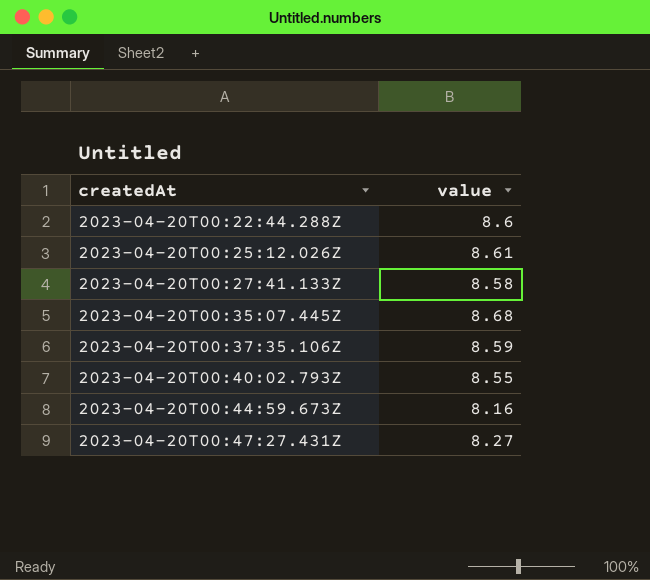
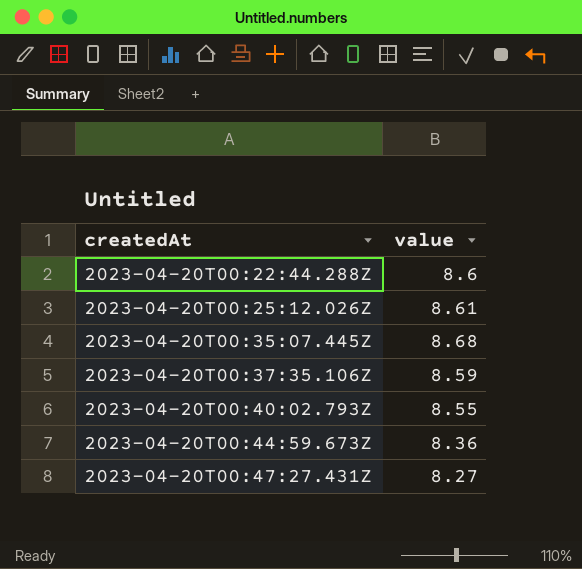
row 2023-04-20T00:27:41.133Z: 8.58 -> none
2023-04-20T00:44:59.673Z | value: 8.16 -> 8.36

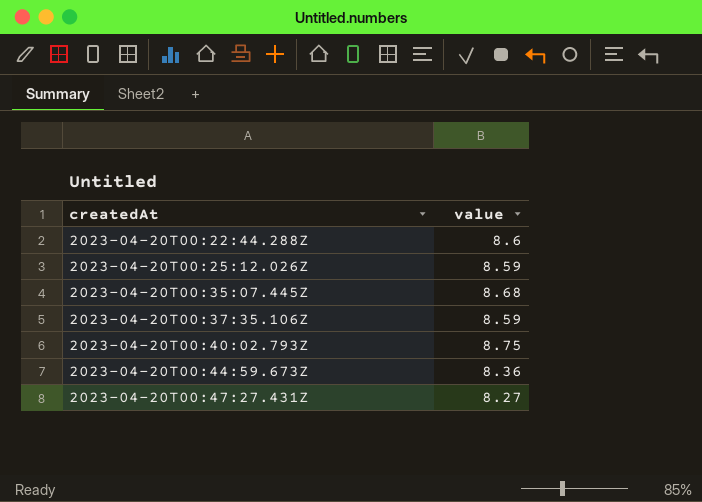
2023-04-20T00:25:12.026Z | value: 8.61 -> 8.59
2023-04-20T00:40:02.793Z | value: 8.55 -> 8.75

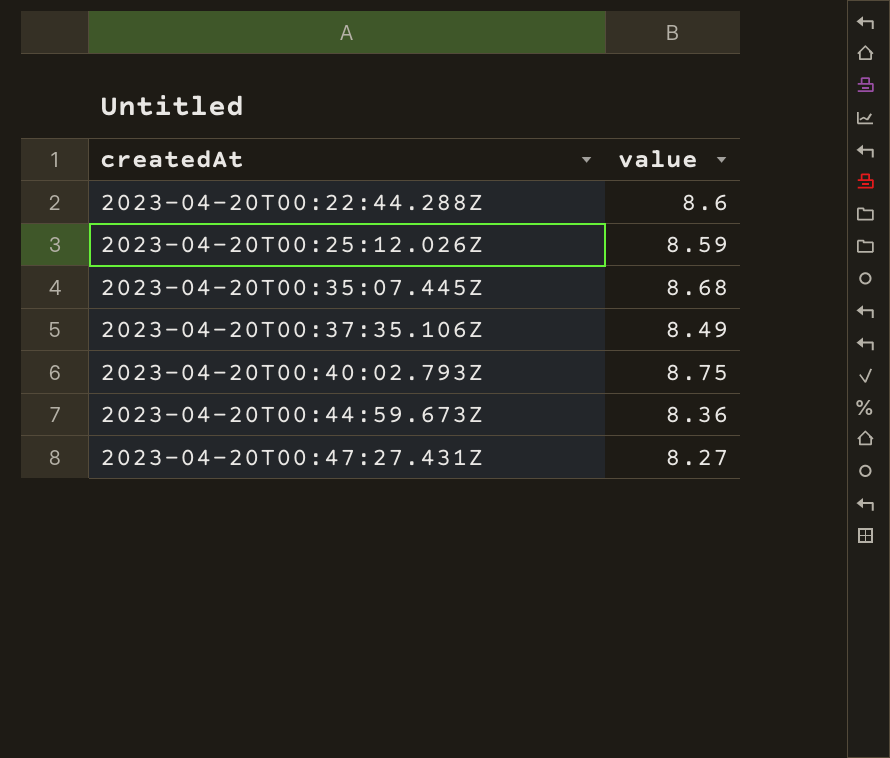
2023-04-20T00:37:35.106Z | value: 8.59 -> 8.49

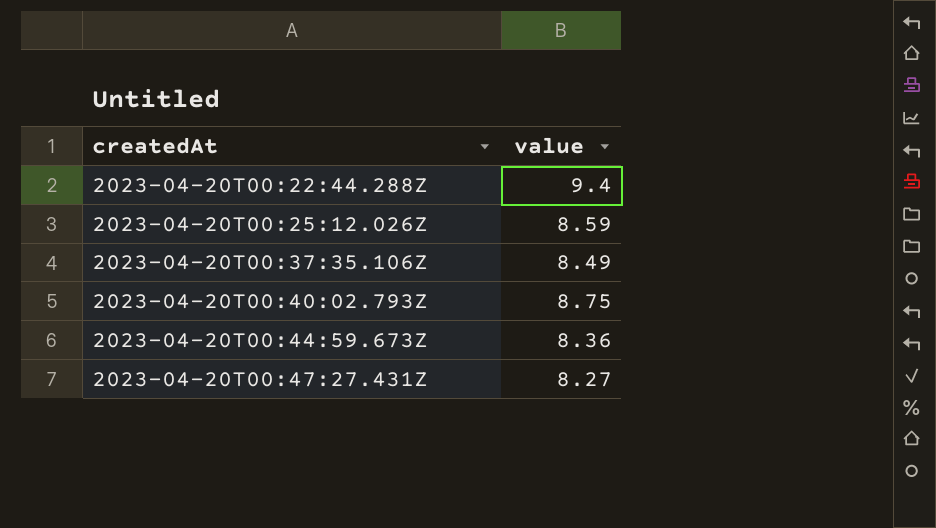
row 2023-04-20T00:35:07.445Z: 8.68 -> none
2023-04-20T00:22:44.288Z | value: 8.6 -> 9.4

